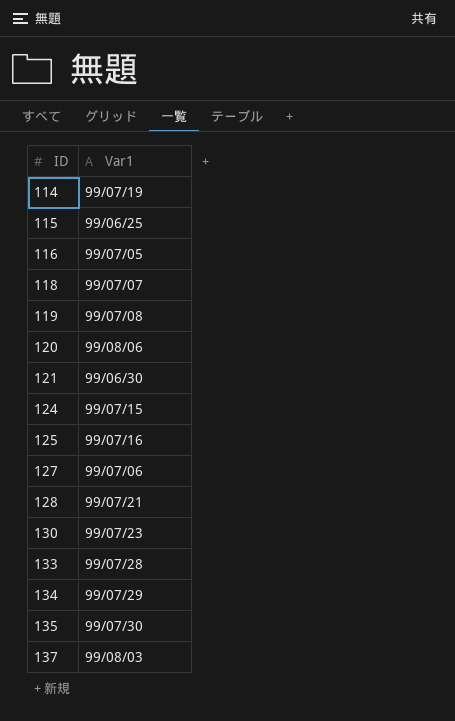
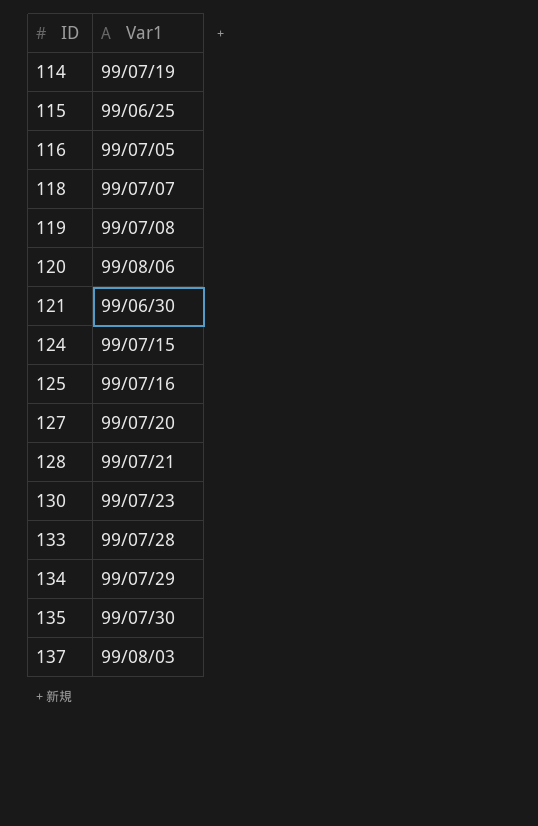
127 | Var1: 99/07/06 -> 99/07/20

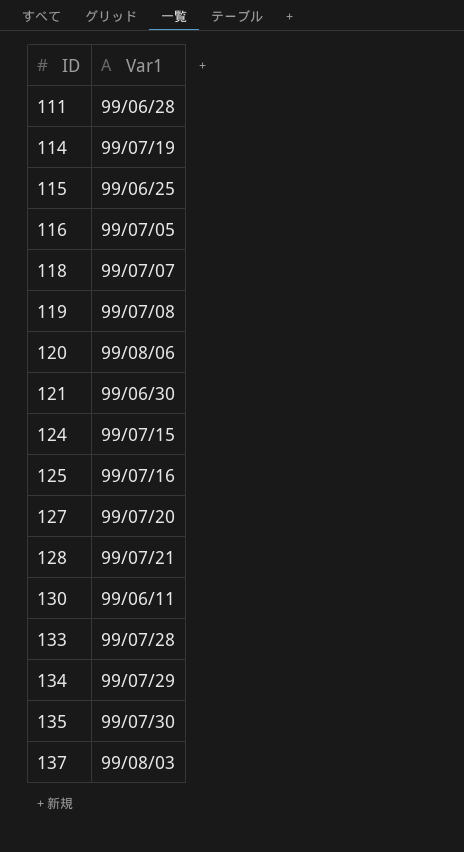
row 111: none -> 99/06/28
130 | Var1: 99/07/23 -> 99/06/11

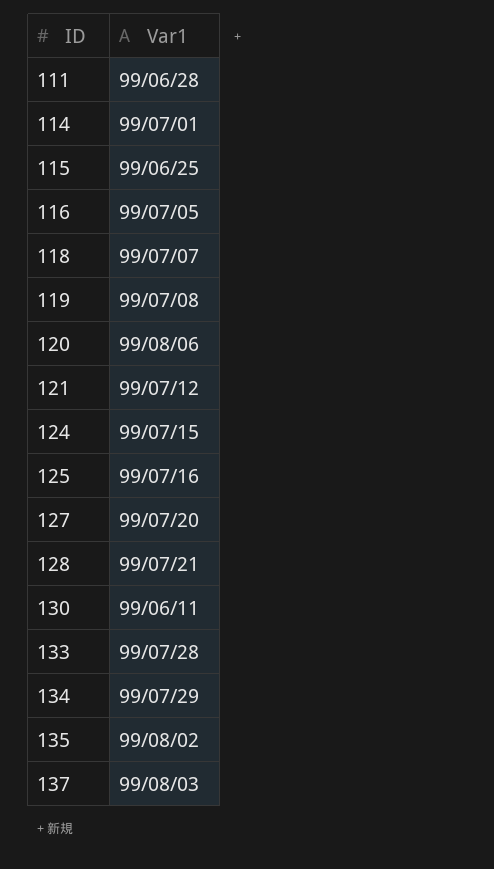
114 | Var1: 99/07/19 -> 99/07/01
121 | Var1: 99/06/30 -> 99/07/12
135 | Var1: 99/07/30 -> 99/08/02

